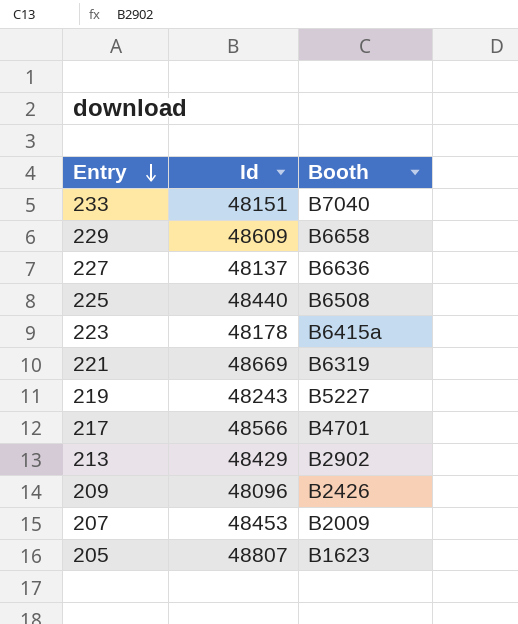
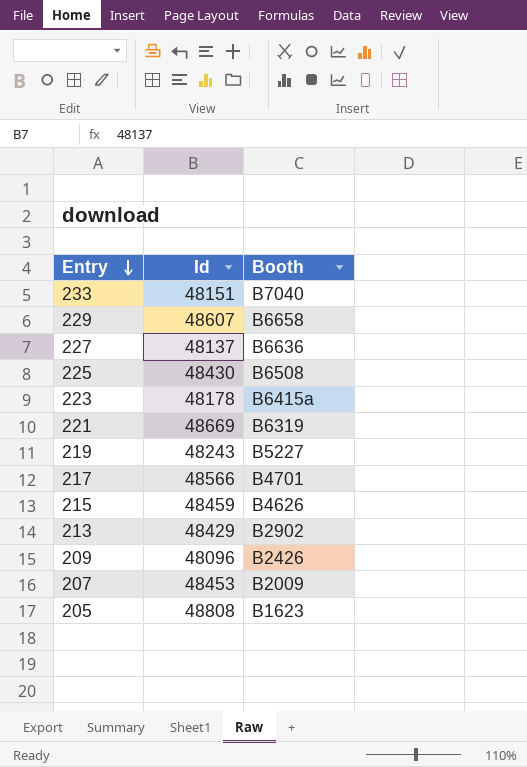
229 | Id: 48609 -> 48607
225 | Id: 48440 -> 48430
row 215: none -> 48459 | B4626
205 | Id: 48807 -> 48808

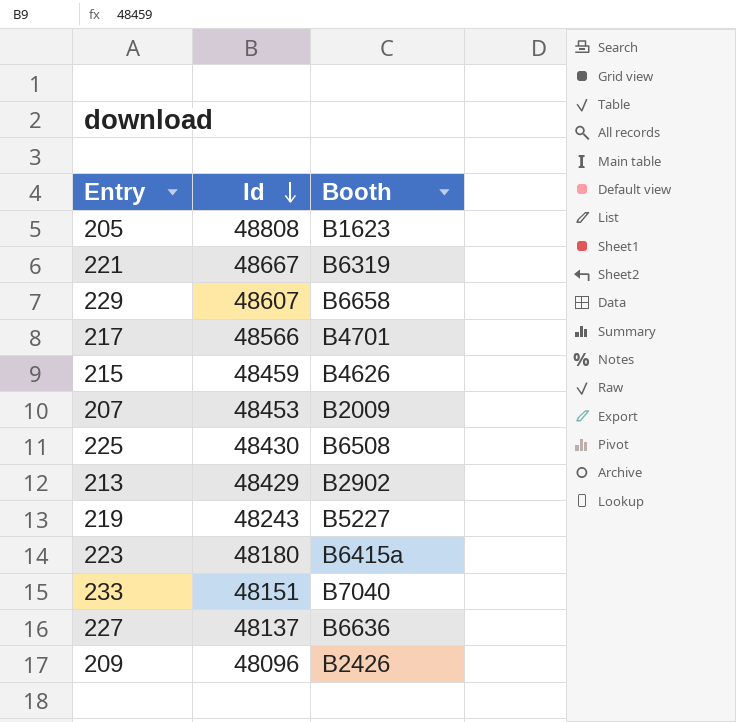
row order: Entry descending -> Id descending
221 | Id: 48669 -> 48667
223 | Id: 48178 -> 48180

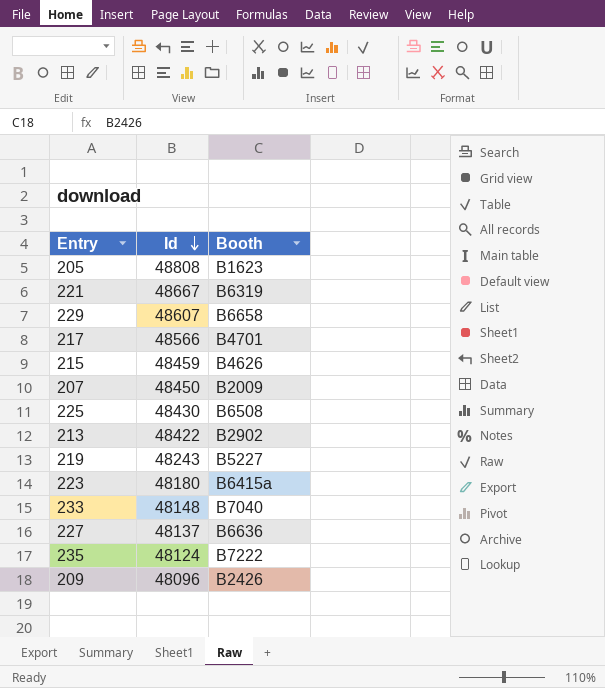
207 | Id: 48453 -> 48450
213 | Id: 48429 -> 48422
233 | Id: 48151 -> 48148
row 235: none -> 48124 | B7222

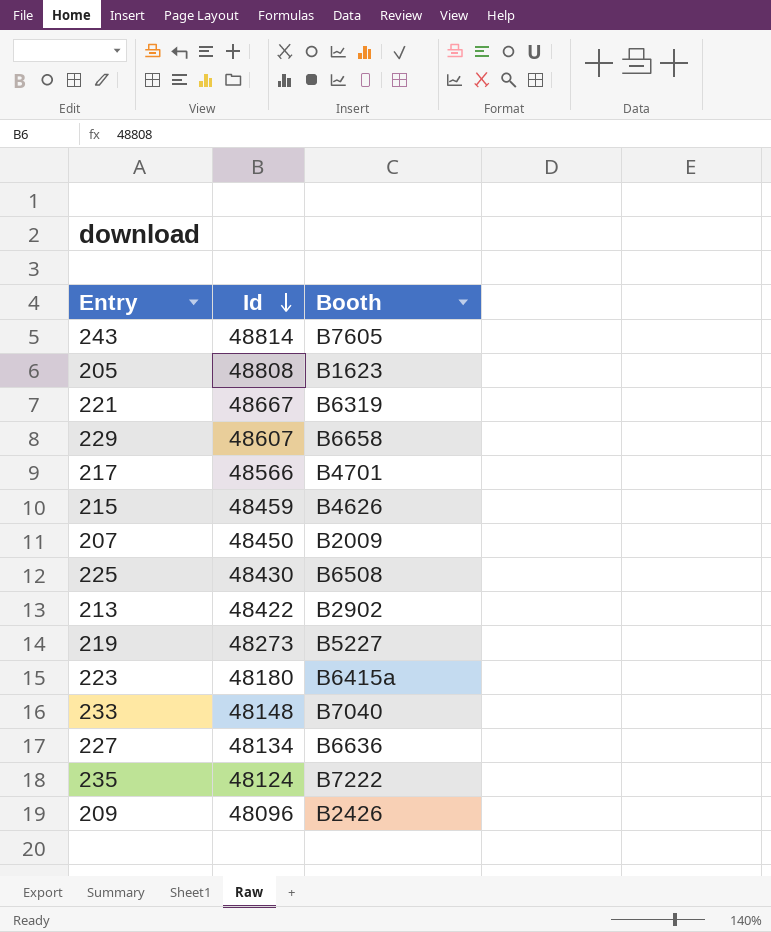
row 243: none -> 48814 | B7605
219 | Id: 48243 -> 48273
227 | Id: 48137 -> 48134

